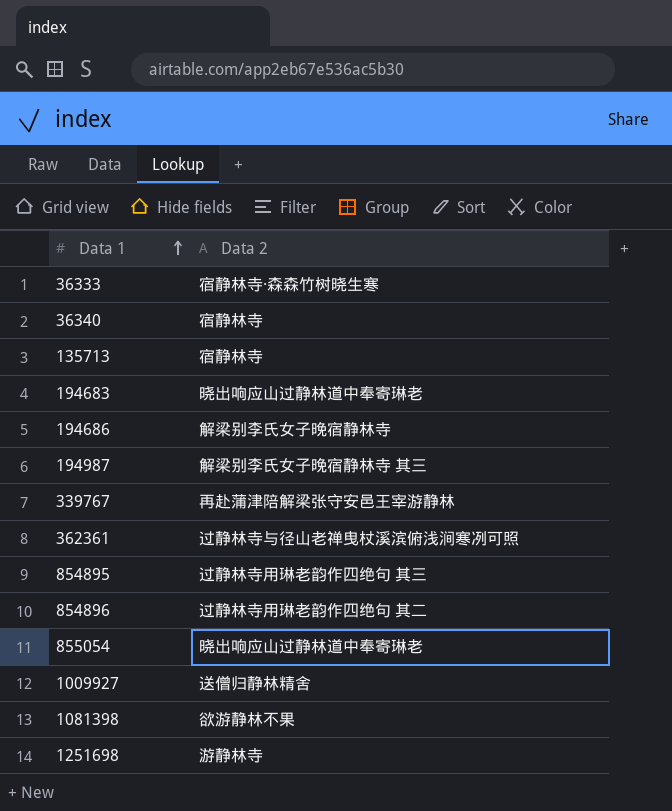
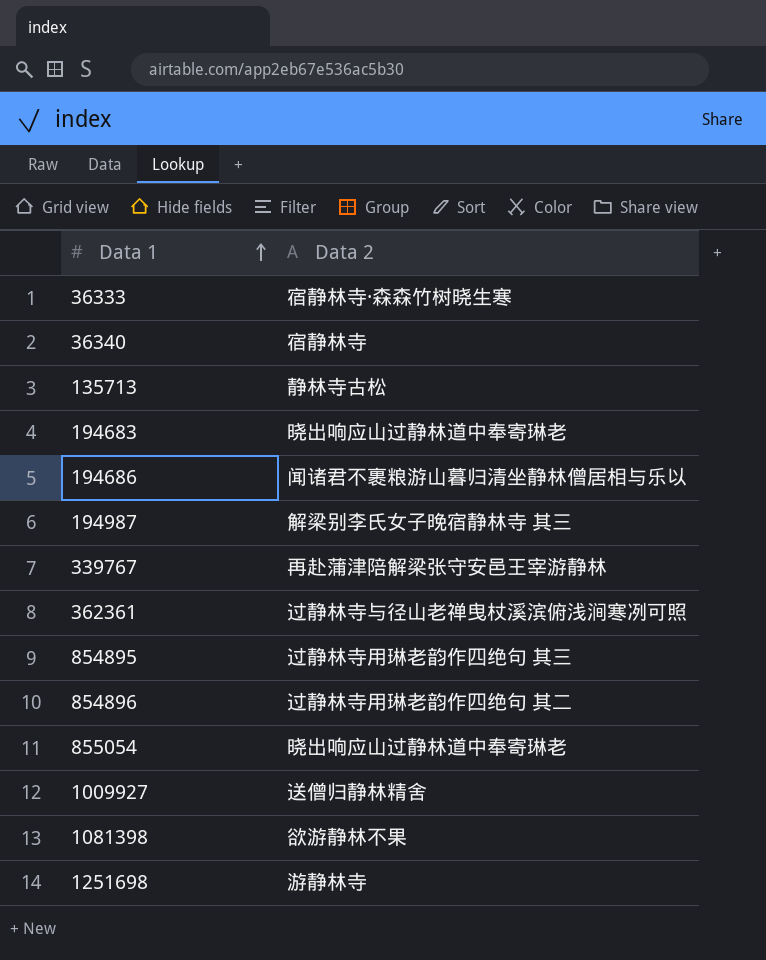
135713 | Data 2: 宿静林寺 -> 静林寺古松
194686 | Data 2: 解梁别李氏女子晚宿静林寺 -> 闻诸君不裹粮游山暮归清坐静林僧居相与乐以

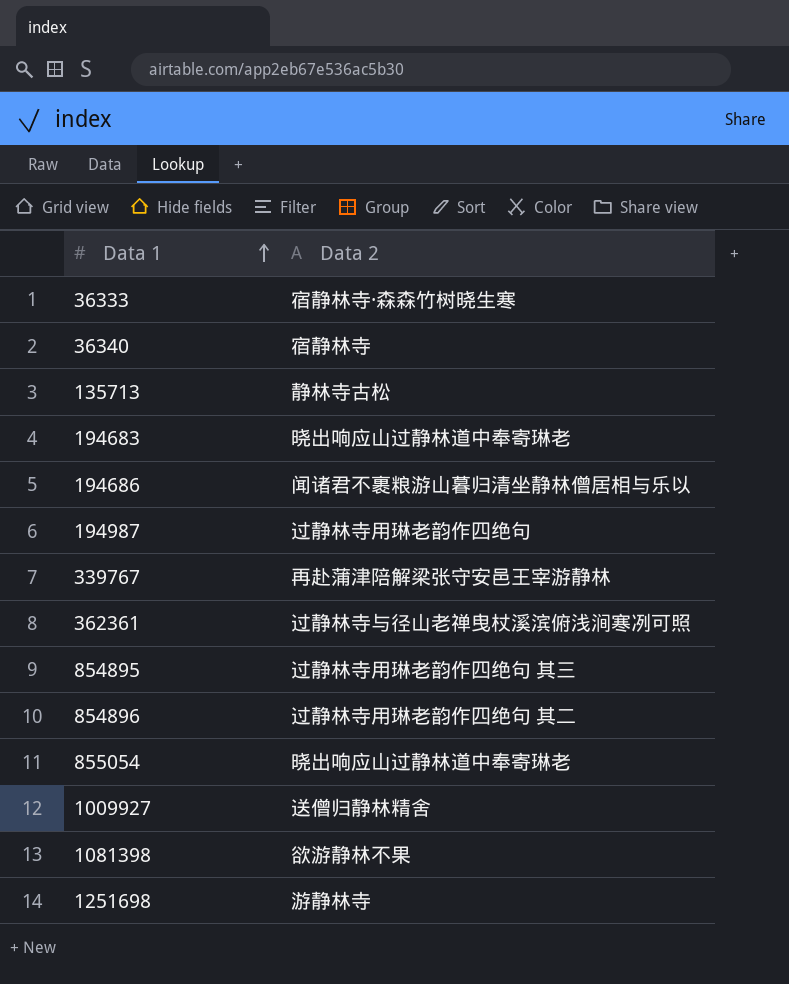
194987 | Data 2: 解梁别李氏女子晚宿静林寺 其三 -> 过静林寺用琳老韵作四绝句

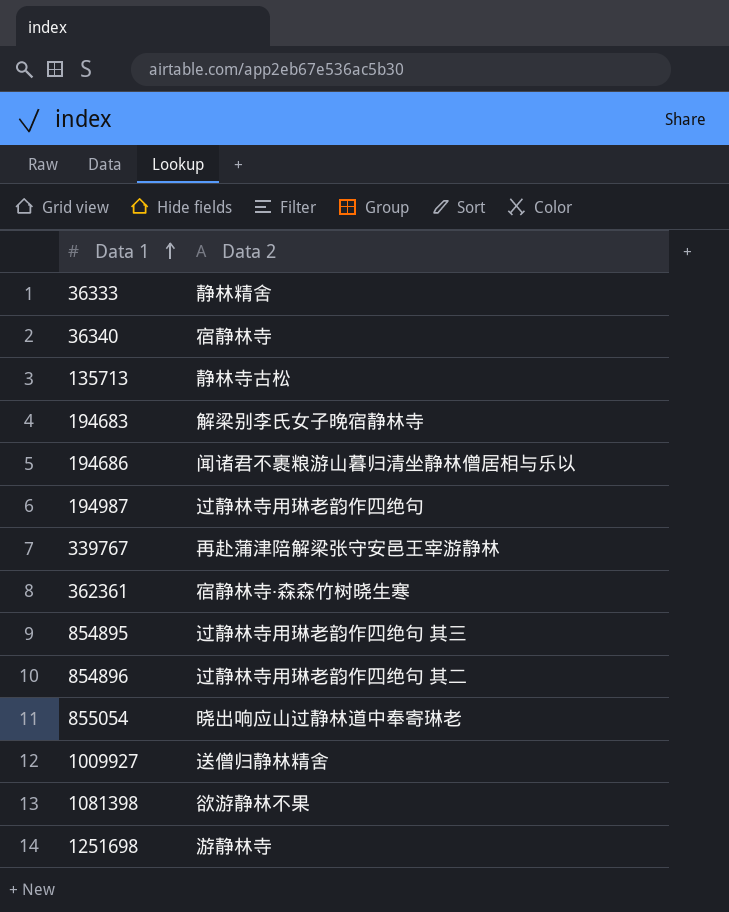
36333 | Data 2: 宿静林寺·森森竹树晓生寒 -> 静林精舍
194683 | Data 2: 晓出响应山过静林道中奉寄琳老 -> 解梁别李氏女子晚宿静林寺
362361 | Data 2: 过静林寺与径山老禅曳杖溪滨俯浅涧寒冽可照 -> 宿静林寺·森森竹树晓生寒

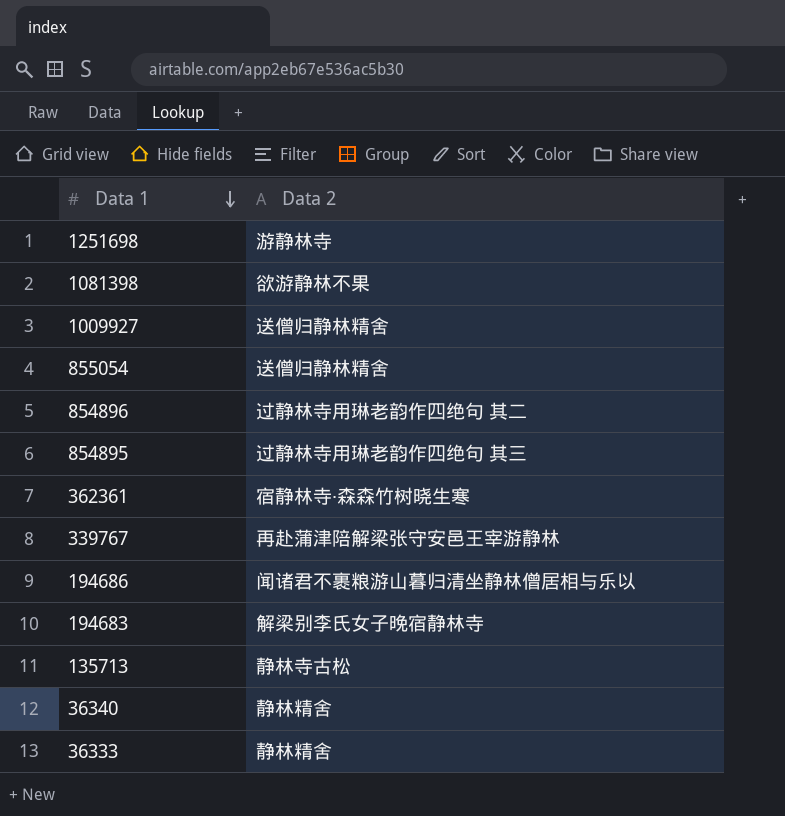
row order: Data 1 ascending -> Data 1 descending
row 194987: 过静林寺用琳老韵作四绝句 -> none
855054 | Data 2: 晓出响应山过静林道中奉寄琳老 -> 送僧归静林精舍
36340 | Data 2: 宿静林寺 -> 静林精舍

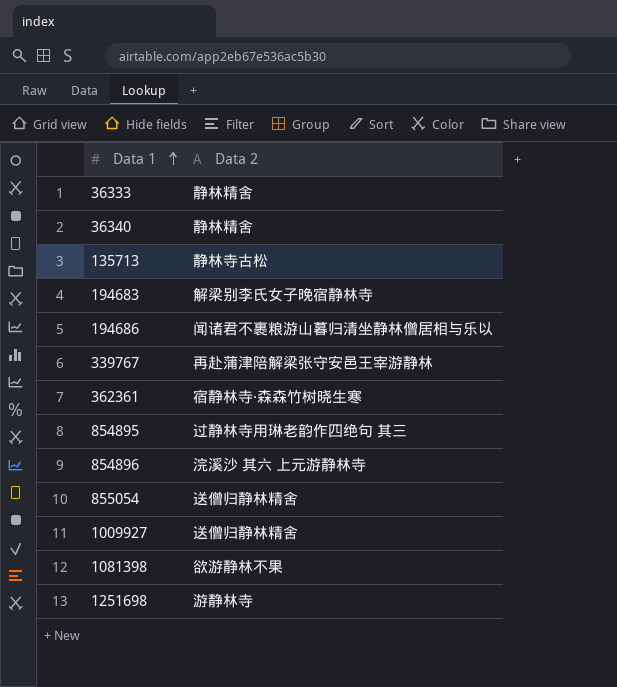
row order: Data 1 descending -> Data 1 ascending
854896 | Data 2: 过静林寺用琳老韵作四绝句 其二 -> 浣溪沙 其六 上元游静林寺

